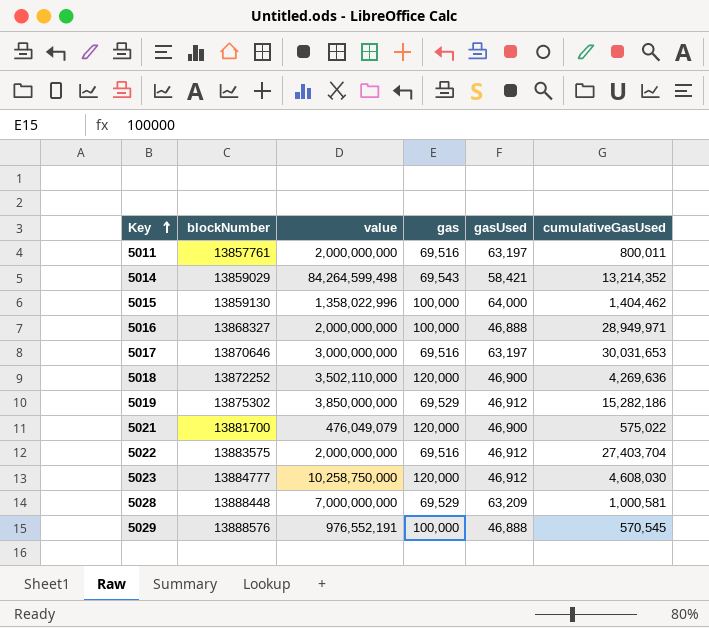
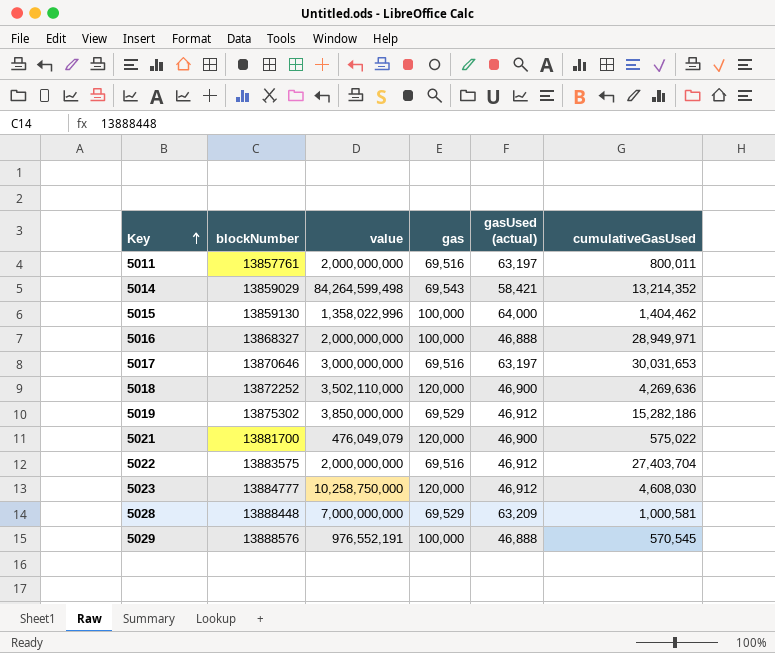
column name: gasUsed -> gasUsed (actual)

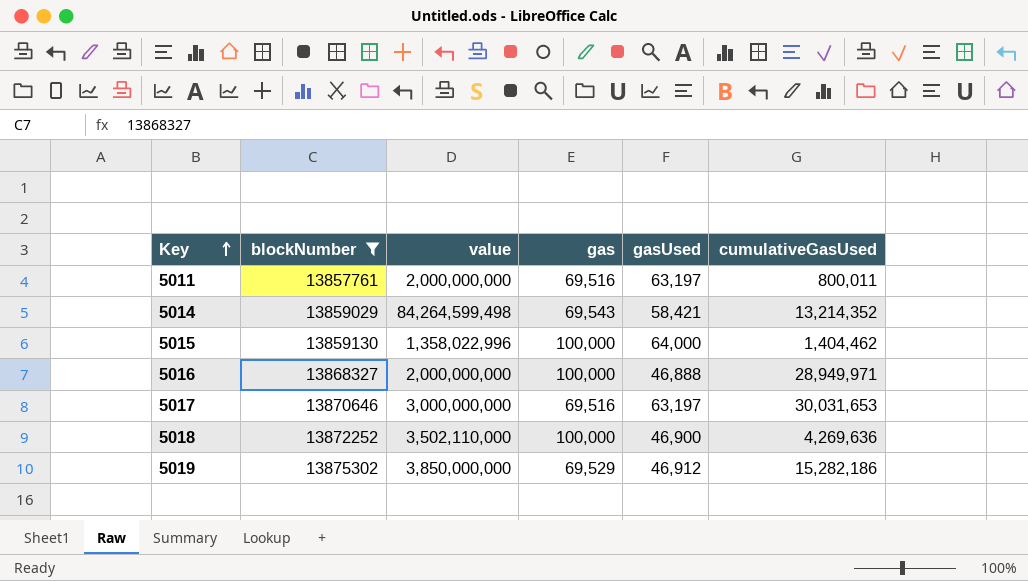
filter: none -> blockNumber <= 13875302
column name: gasUsed (actual) -> gasUsed
5018 | gas: 120,000 -> 100,000

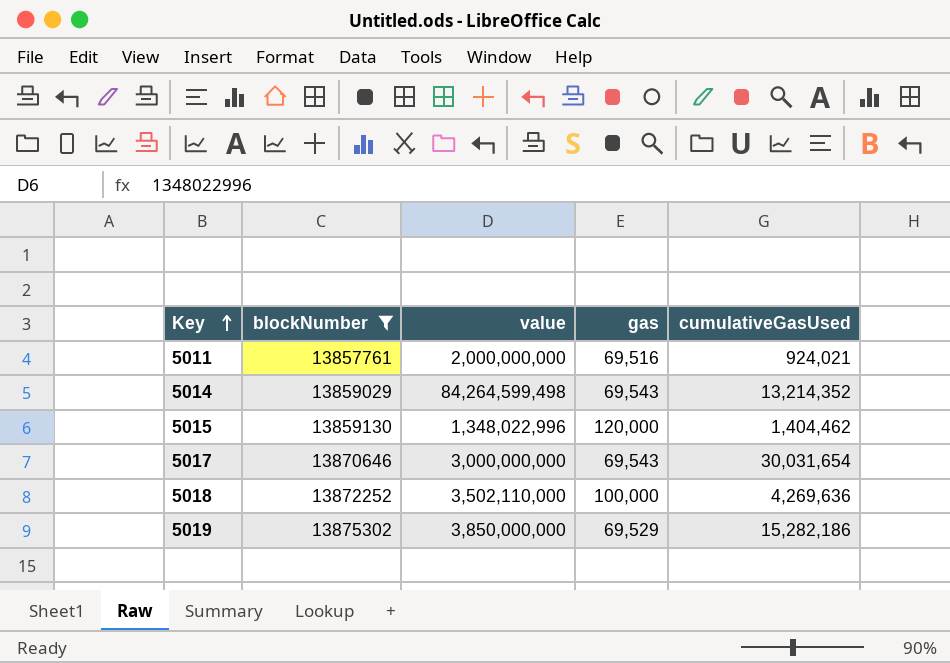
column gasUsed | position: 5 -> none
row 5016: 13868327 | 2,000,000,000 | 100,000 | 46,888 | 28,949,971 -> none
5011 | cumulativeGasUsed: 800,011 -> 924,021
5015 | value: 1,358,022,996 -> 1,348,022,996
5015 | gas: 100,000 -> 120,000
5017 | gas: 69,516 -> 69,543
5017 | cumulativeGasUsed: 30,031,653 -> 30,031,654

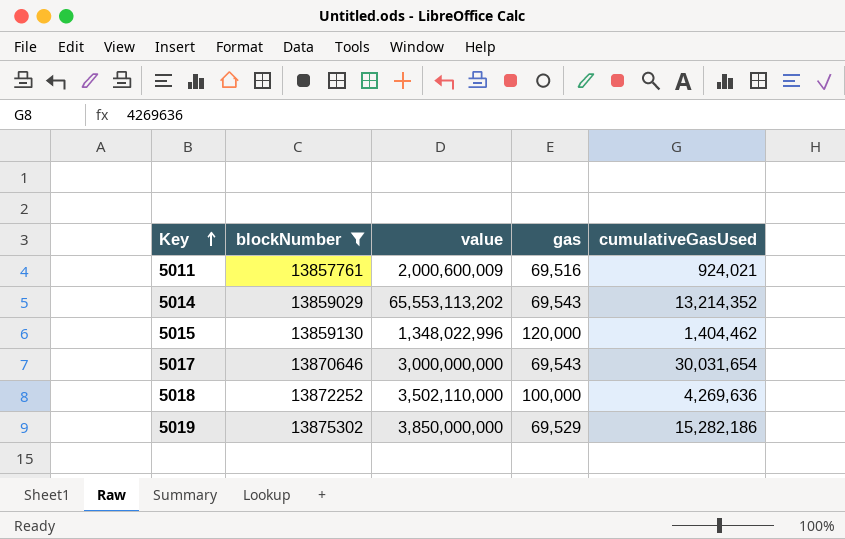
5011 | value: 2,000,000,000 -> 2,000,600,009
5014 | value: 84,264,599,498 -> 65,553,113,202

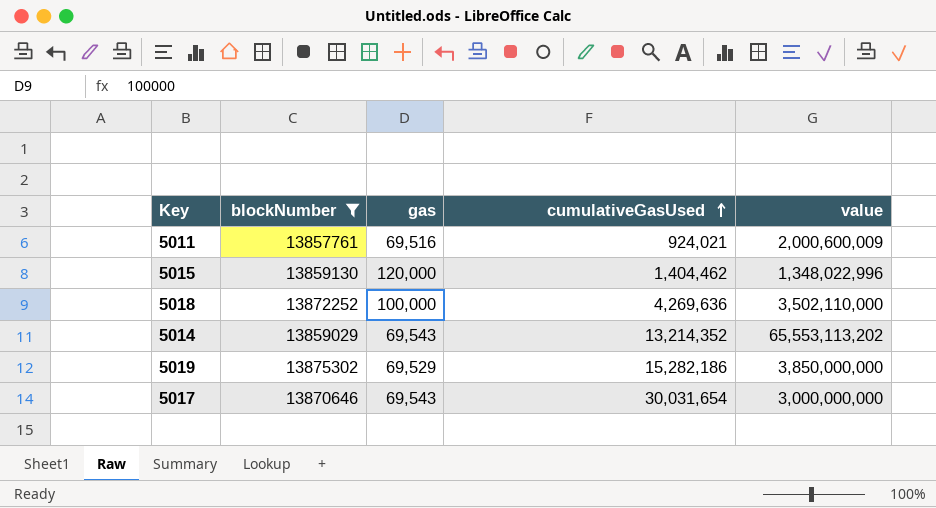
row order: Key ascending -> cumulativeGasUsed ascending
column value | position: 3 -> 5

